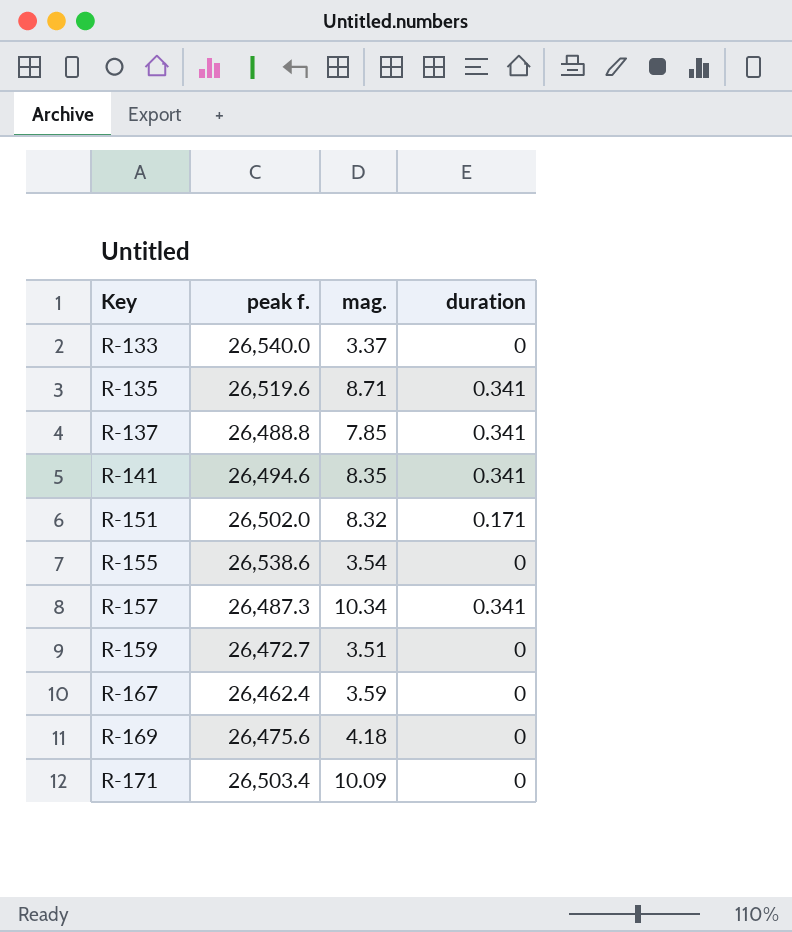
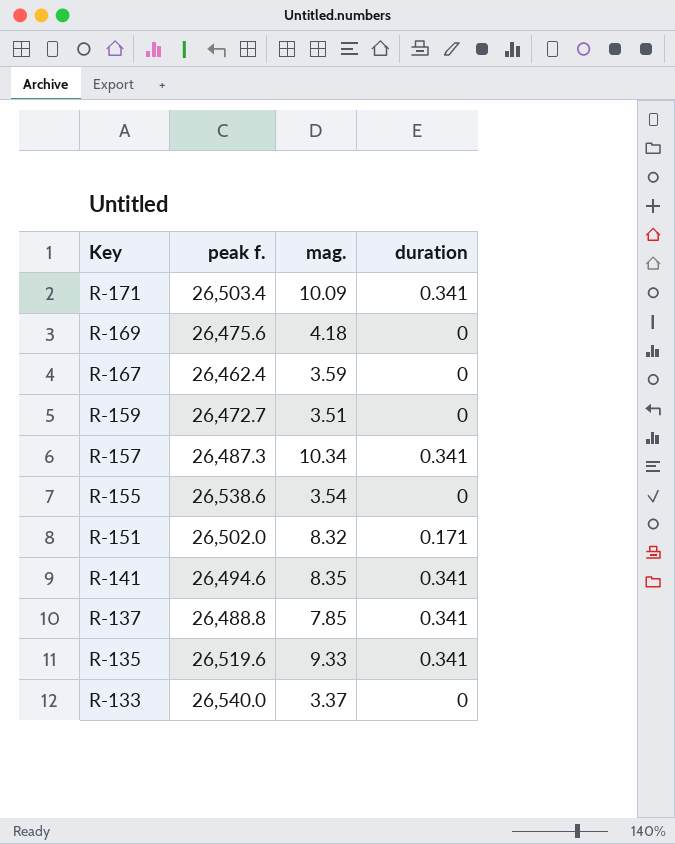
row order: Key ascending -> Key descending
R-171 | duration: 0 -> 0.341
R-135 | mag.: 8.71 -> 9.33

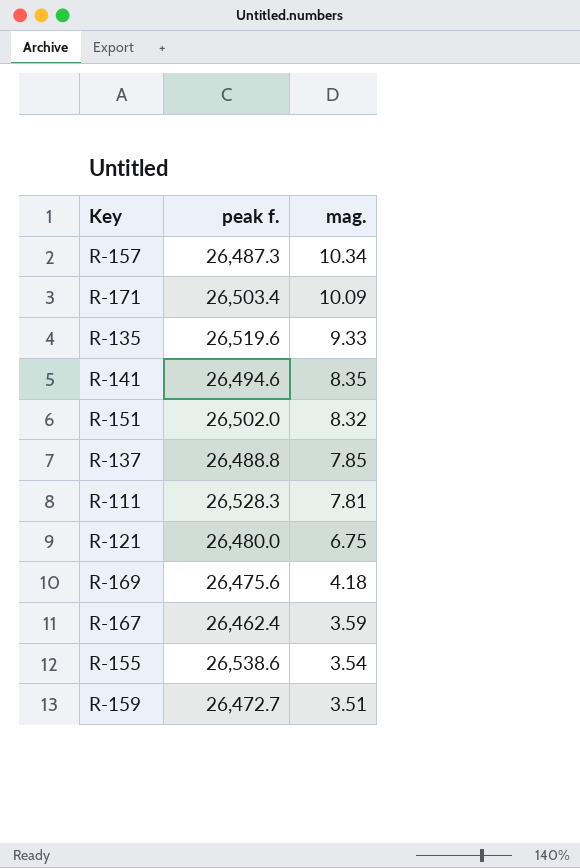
row order: Key descending -> mag. descending
column duration | position: 4 -> none
row R-133: 26,540.0 | 3.37 | 0 -> none
row R-111: none -> 26,528.3 | 7.81
row R-121: none -> 26,480.0 | 6.75

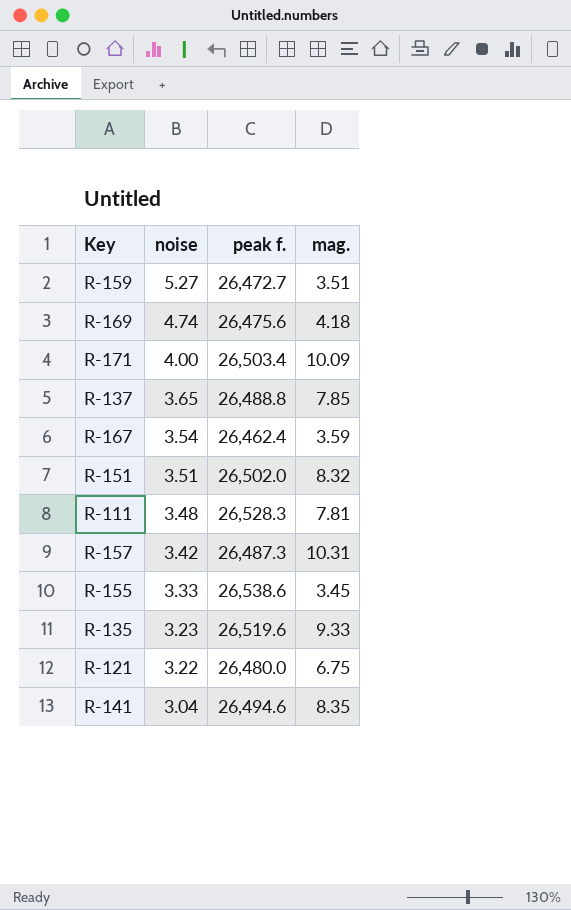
row order: mag. descending -> noise descending
column noise | position: none -> 2
R-157 | mag.: 10.34 -> 10.31
R-155 | mag.: 3.54 -> 3.45

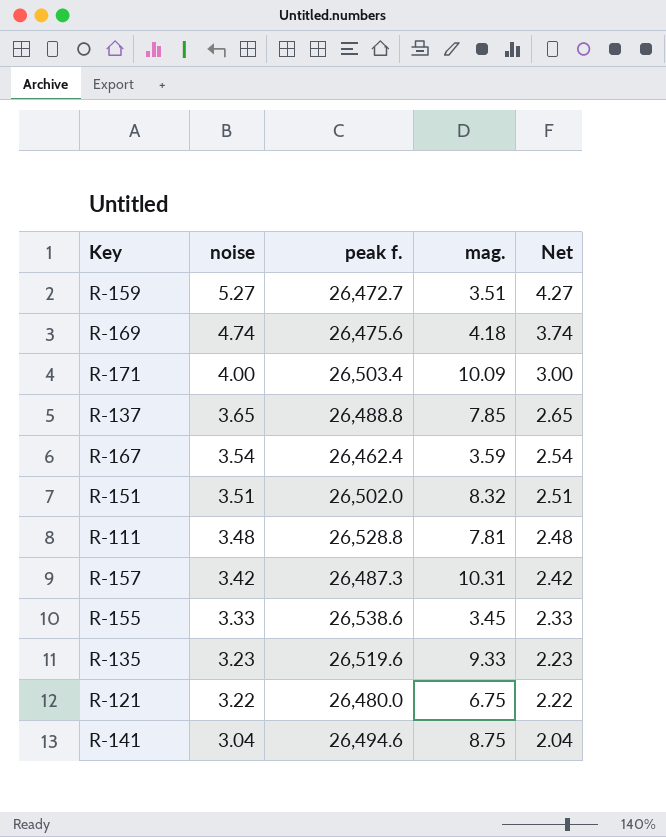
column Net | formula: none -> [noise] - 1
R-111 | peak f.: 26,528.3 -> 26,528.8
R-141 | mag.: 8.35 -> 8.75

